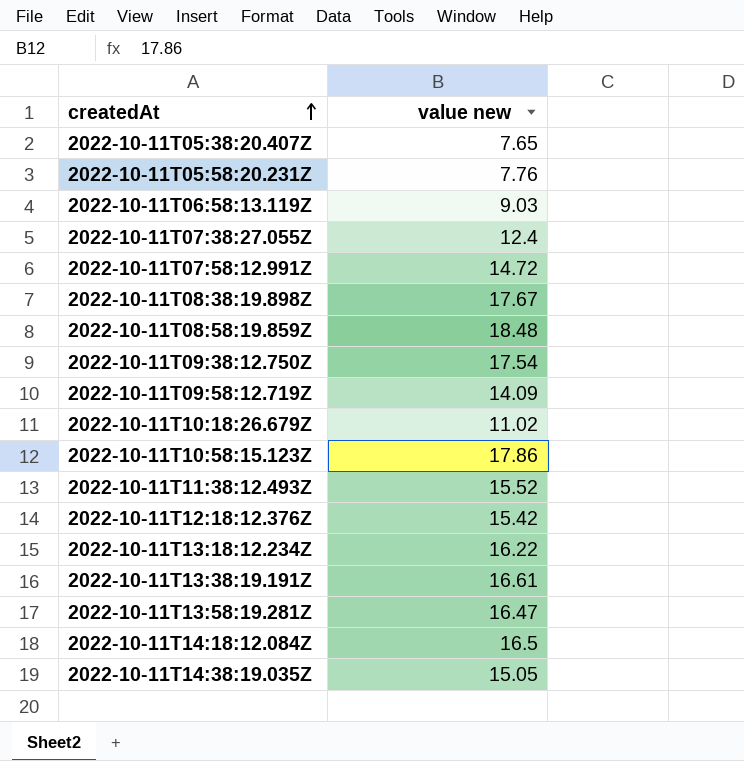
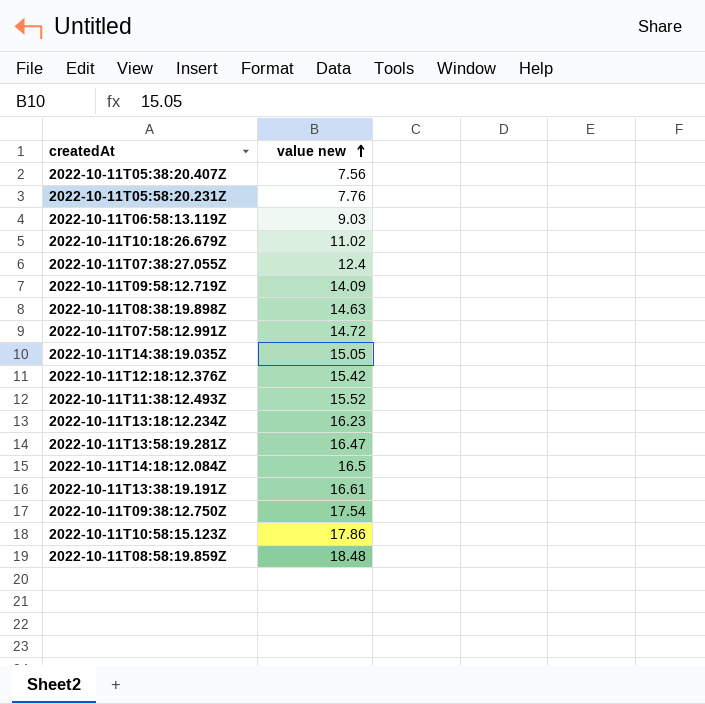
row order: createdAt ascending -> value new ascending
2022-10-11T05:38:20.407Z | value new: 7.65 -> 7.56
2022-10-11T08:38:19.898Z | value new: 17.67 -> 14.63
2022-10-11T13:18:12.234Z | value new: 16.22 -> 16.23

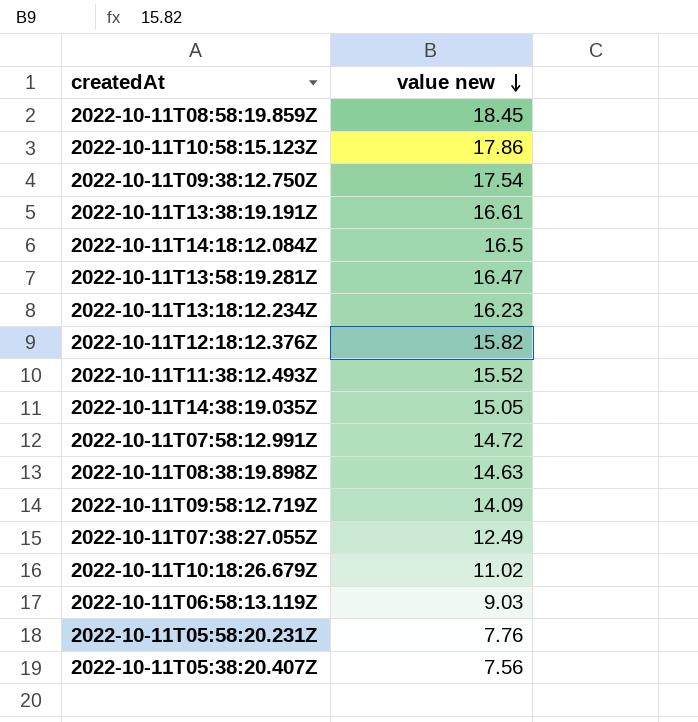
row order: value new ascending -> value new descending
2022-10-11T08:58:19.859Z | value new: 18.48 -> 18.45
2022-10-11T12:18:12.376Z | value new: 15.42 -> 15.82
2022-10-11T07:38:27.055Z | value new: 12.4 -> 12.49

